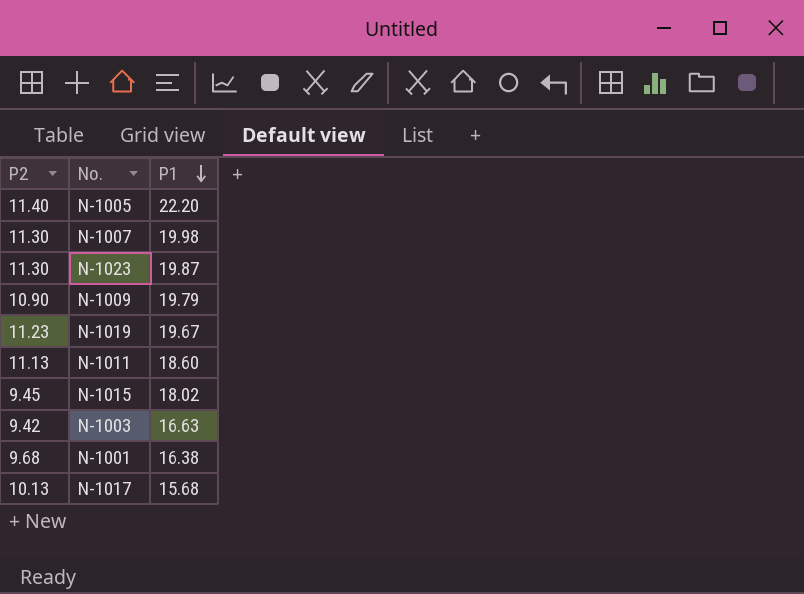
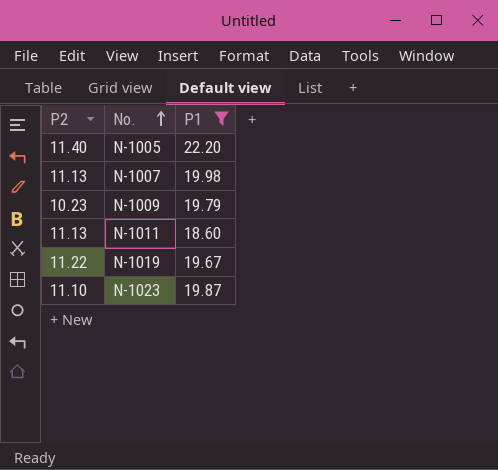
filter: none -> P1 >= 18.60
row order: P1 descending -> No. ascending
N-1007 | P2: 11.30 -> 11.13
N-1009 | P2: 10.90 -> 10.23
N-1019 | P2: 11.23 -> 11.22
N-1023 | P2: 11.30 -> 11.10

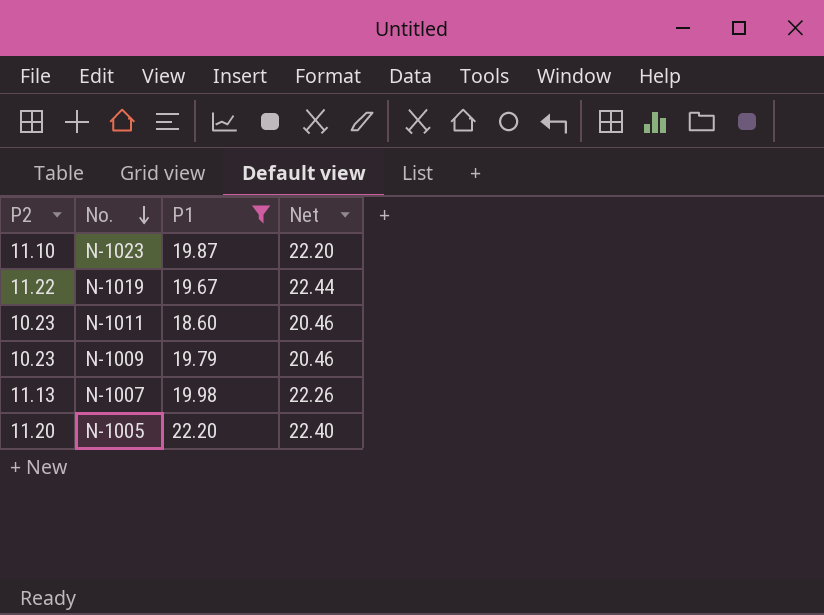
row order: No. ascending -> No. descending
column Net | formula: none -> [P2] * 2
N-1011 | P2: 11.13 -> 10.23
N-1005 | P2: 11.40 -> 11.20

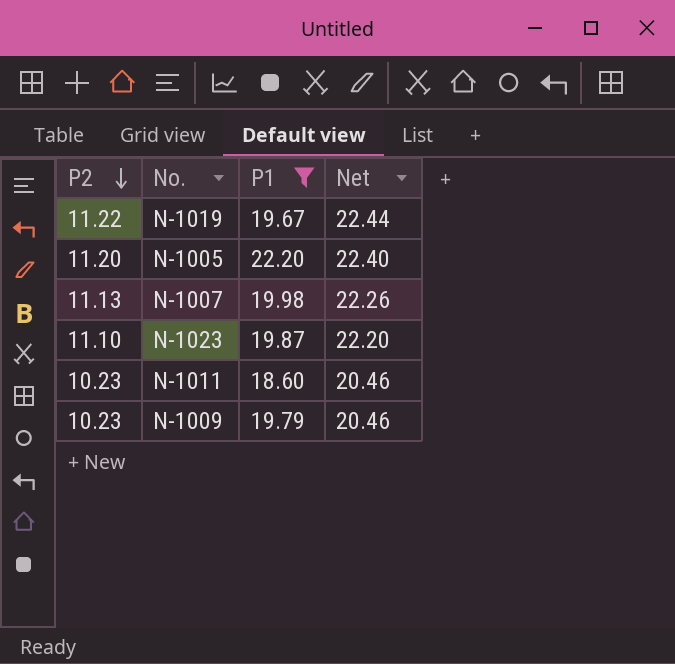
row order: No. descending -> P2 descending

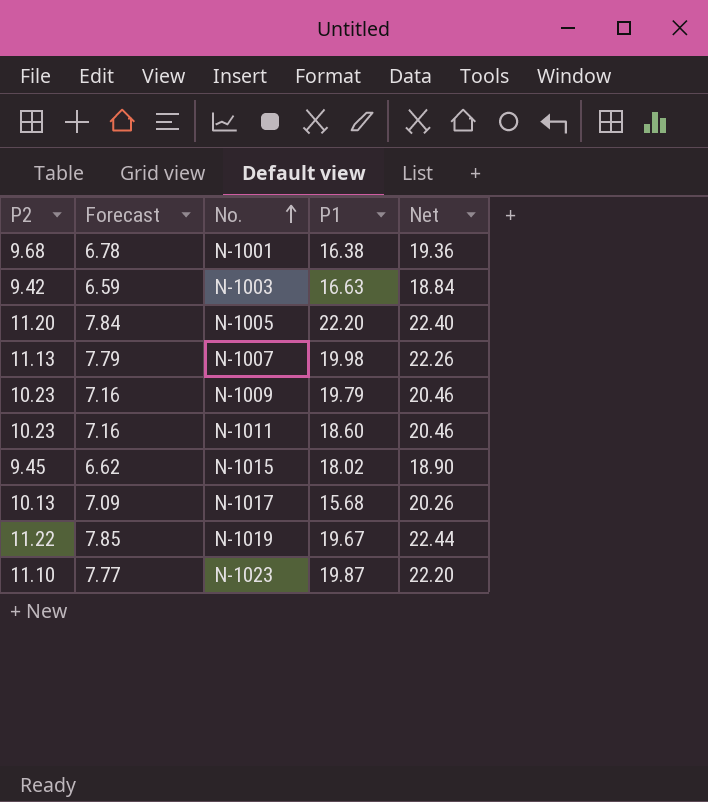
filter: P1 >= 18.60 -> none
row order: P2 descending -> No. ascending
column Forecast | formula: none -> [P2] * 0.7

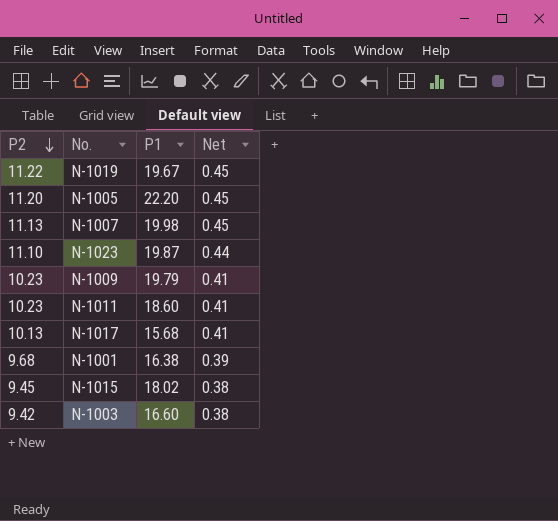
row order: No. ascending -> P2 descending
column Forecast | formula: [P2] * 0.7 -> none
column Net | formula: [P2] * 2 -> [P2] * 0.04
N-1003 | P1: 16.63 -> 16.60

